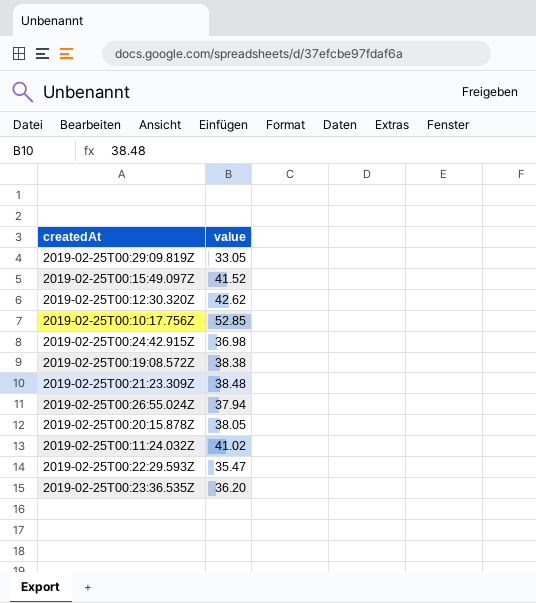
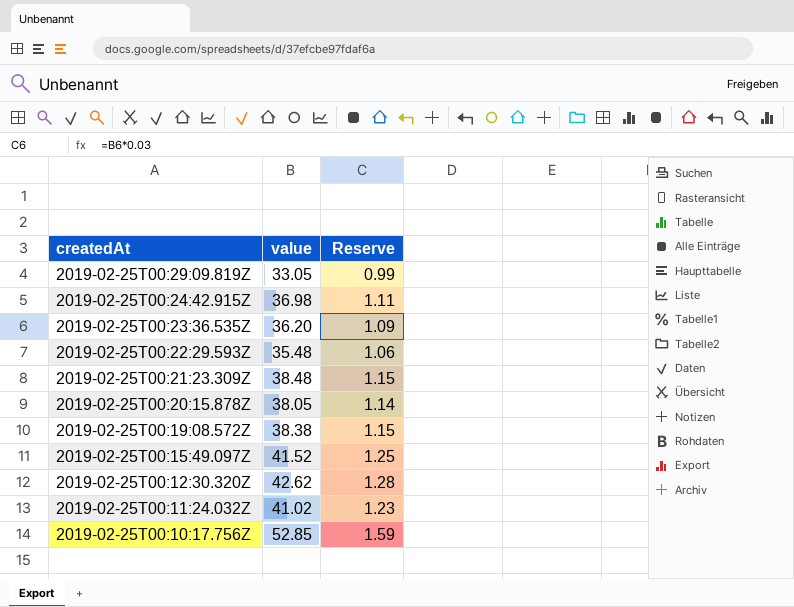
row order: none -> createdAt descending
column Reserve | formula: none -> [value] * 0.03
row 2019-02-25T00:26:55.024Z: 37.94 -> none
2019-02-25T00:22:29.593Z | value: 35.47 -> 35.48

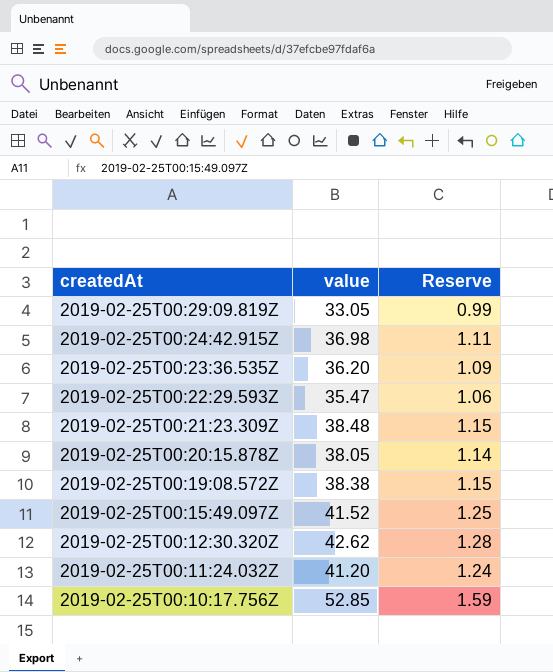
2019-02-25T00:22:29.593Z | value: 35.48 -> 35.47
2019-02-25T00:11:24.032Z | value: 41.02 -> 41.20
2019-02-25T00:11:24.032Z | Reserve: 1.23 -> 1.24

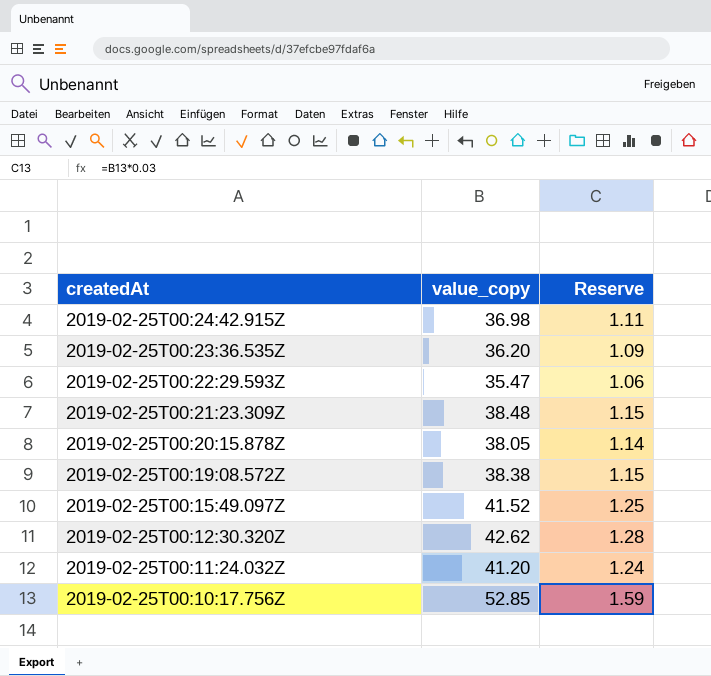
column name: value -> value_copy
row 2019-02-25T00:29:09.819Z: 33.05 | 0.99 -> none

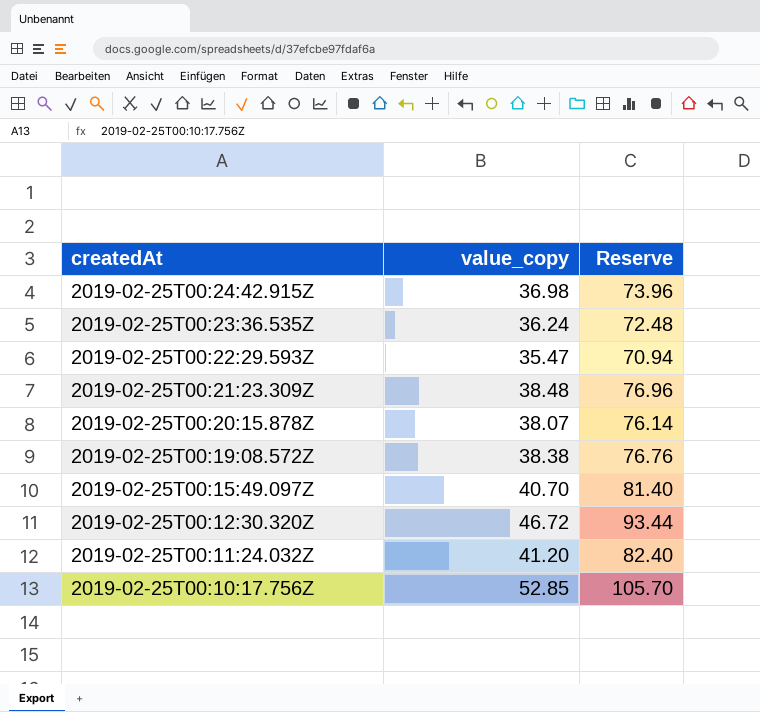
column Reserve | formula: [value_copy] * 0.03 -> [value_copy] * 2
2019-02-25T00:23:36.535Z | value_copy: 36.20 -> 36.24
2019-02-25T00:20:15.878Z | value_copy: 38.05 -> 38.07
2019-02-25T00:15:49.097Z | value_copy: 41.52 -> 40.70
2019-02-25T00:12:30.320Z | value_copy: 42.62 -> 46.72

